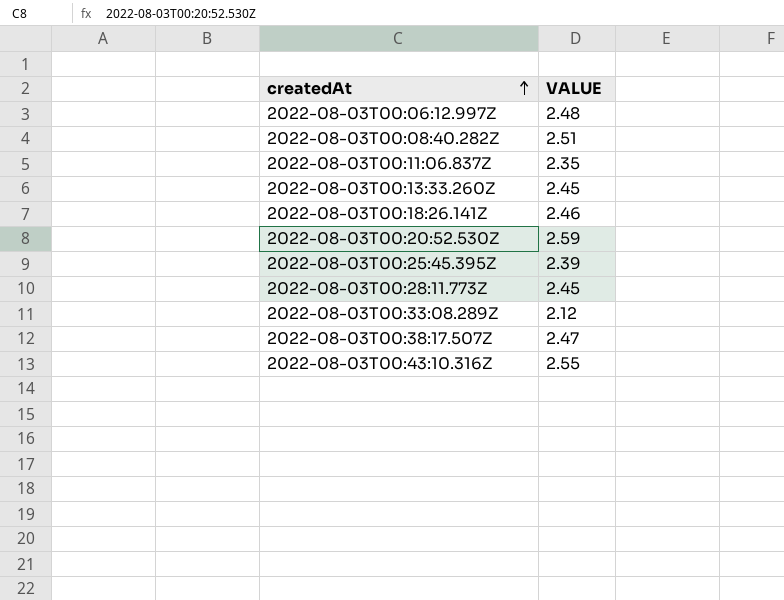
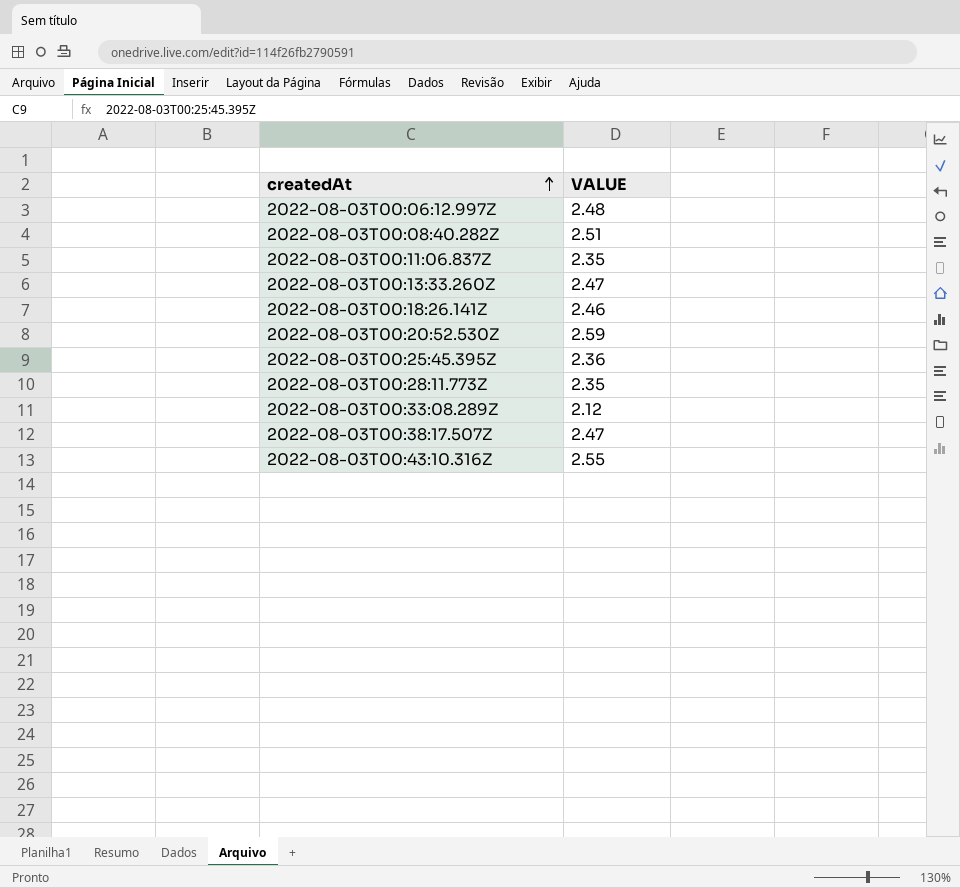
2022-08-03T00:13:33.260Z | VALUE: 2.45 -> 2.47
2022-08-03T00:25:45.395Z | VALUE: 2.39 -> 2.36
2022-08-03T00:28:11.773Z | VALUE: 2.45 -> 2.35

